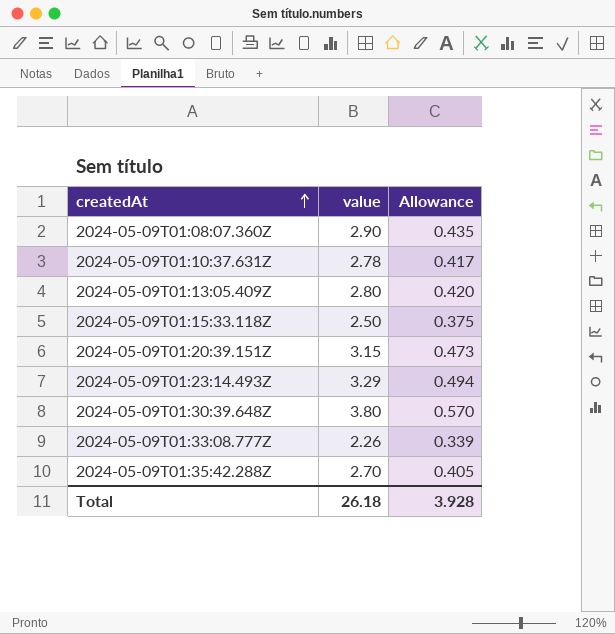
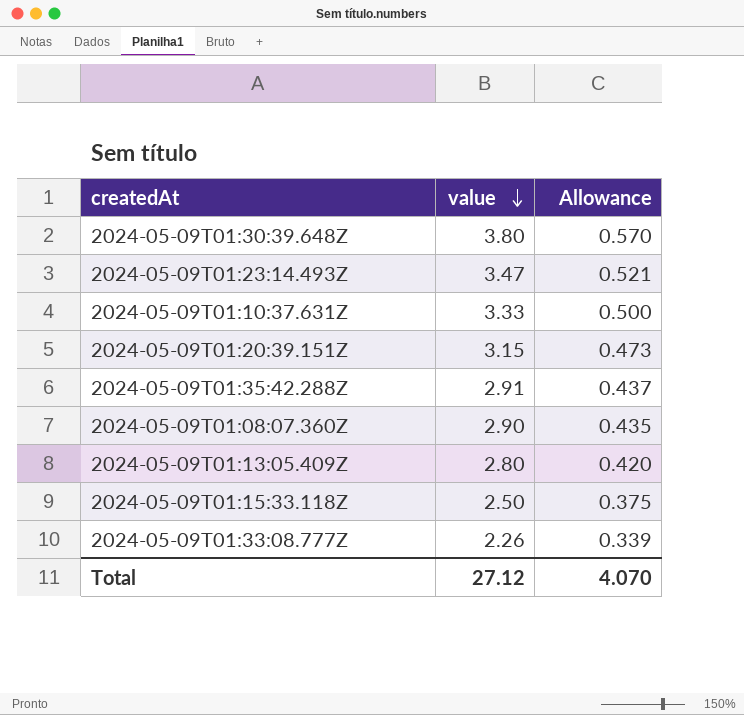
row order: createdAt ascending -> value descending
2024-05-09T01:23:14.493Z | value: 3.29 -> 3.47
2024-05-09T01:23:14.493Z | Allowance: 0.494 -> 0.521
2024-05-09T01:10:37.631Z | value: 2.78 -> 3.33
2024-05-09T01:10:37.631Z | Allowance: 0.417 -> 0.500
2024-05-09T01:35:42.288Z | value: 2.70 -> 2.91
2024-05-09T01:35:42.288Z | Allowance: 0.405 -> 0.437
Total | value: 26.18 -> 27.12
Total | Allowance: 3.928 -> 4.070

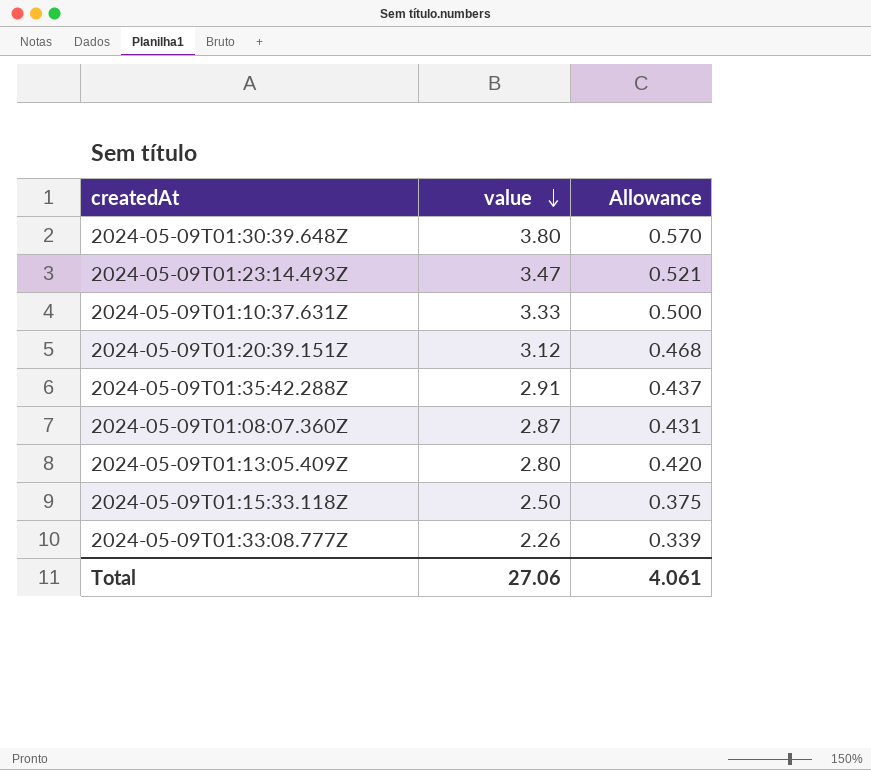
2024-05-09T01:20:39.151Z | value: 3.15 -> 3.12
2024-05-09T01:20:39.151Z | Allowance: 0.473 -> 0.468
2024-05-09T01:08:07.360Z | value: 2.90 -> 2.87
2024-05-09T01:08:07.360Z | Allowance: 0.435 -> 0.431
Total | value: 27.12 -> 27.06
Total | Allowance: 4.070 -> 4.061

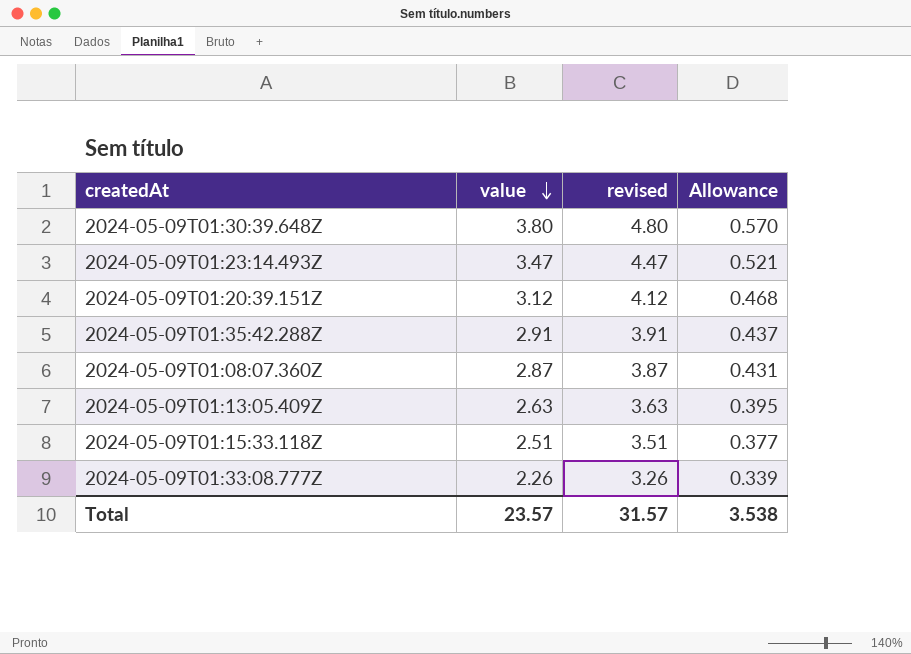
column revised | formula: none -> [value] + 1
row 2024-05-09T01:10:37.631Z: 3.33 | 0.500 -> none
2024-05-09T01:13:05.409Z | value: 2.80 -> 2.63
2024-05-09T01:13:05.409Z | Allowance: 0.420 -> 0.395
2024-05-09T01:15:33.118Z | value: 2.50 -> 2.51
2024-05-09T01:15:33.118Z | Allowance: 0.375 -> 0.377
Total | value: 27.06 -> 23.57
Total | Allowance: 4.061 -> 3.538

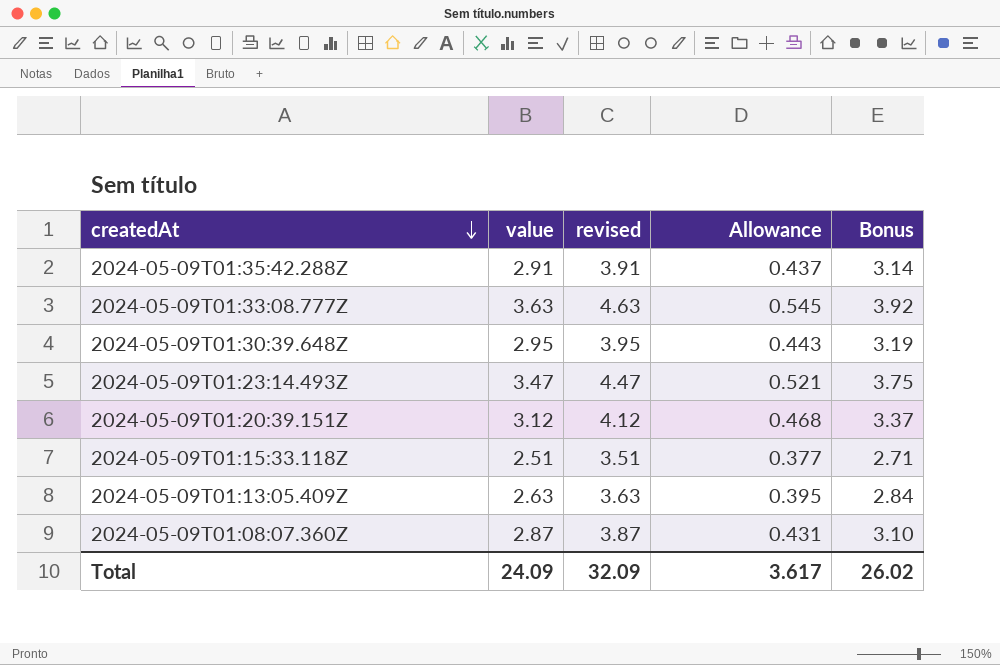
row order: value descending -> createdAt descending
column Bonus | formula: none -> [value] * 1.08
2024-05-09T01:33:08.777Z | value: 2.26 -> 3.63
2024-05-09T01:33:08.777Z | revised: 3.26 -> 4.63
2024-05-09T01:33:08.777Z | Allowance: 0.339 -> 0.545
2024-05-09T01:30:39.648Z | value: 3.80 -> 2.95
2024-05-09T01:30:39.648Z | revised: 4.80 -> 3.95
2024-05-09T01:30:39.648Z | Allowance: 0.570 -> 0.443
Total | value: 23.57 -> 24.09
Total | revised: 31.57 -> 32.09
Total | Allowance: 3.538 -> 3.617

